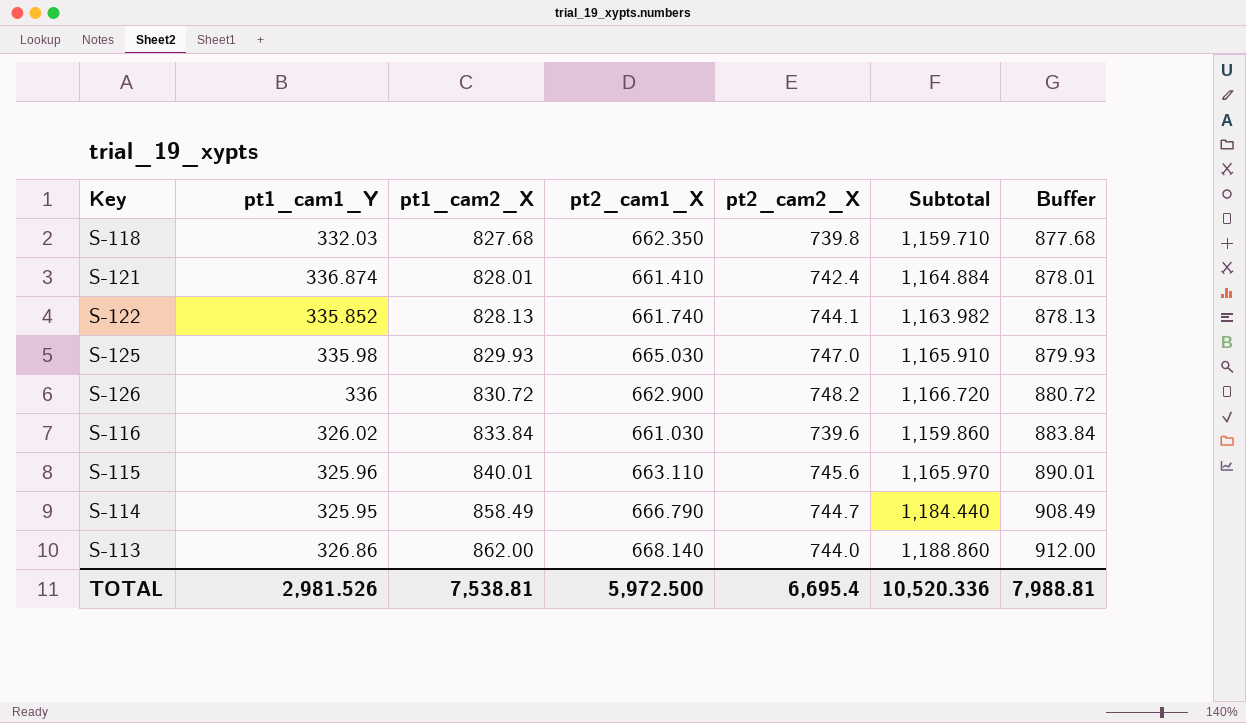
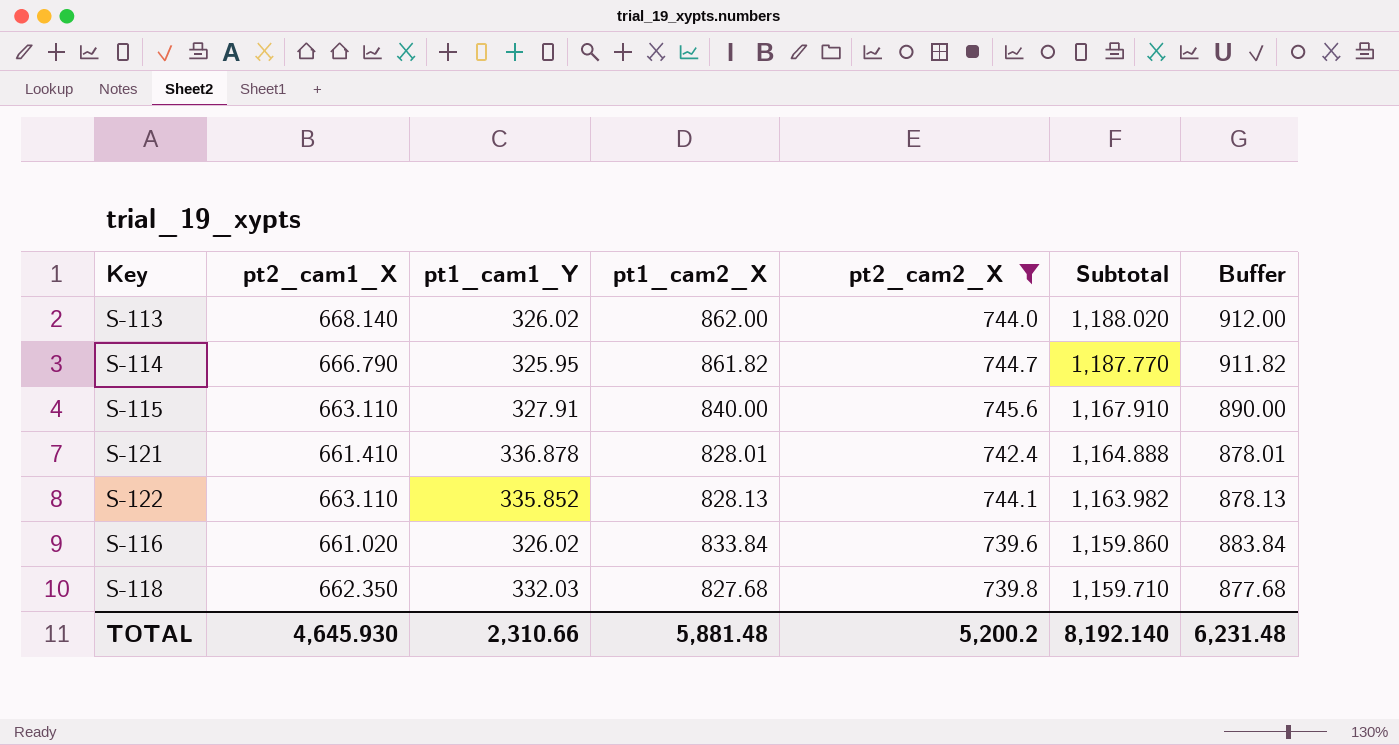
filter: none -> pt2_cam2_X <= 745.6
row order: pt1_cam2_X ascending -> Subtotal descending
column pt2_cam1_X | position: 4 -> 2
S-113 | pt1_cam1_Y: 326.86 -> 326.02
S-113 | Subtotal: 1,188.860 -> 1,188.020
S-114 | pt1_cam2_X: 858.49 -> 861.82
S-114 | Subtotal: 1,184.440 -> 1,187.770
S-114 | Buffer: 908.49 -> 911.82
S-115 | pt1_cam1_Y: 325.96 -> 327.91
S-115 | pt1_cam2_X: 840.01 -> 840.00
S-115 | Subtotal: 1,165.970 -> 1,167.910
S-115 | Buffer: 890.01 -> 890.00
S-121 | pt1_cam1_Y: 336.874 -> 336.878
S-121 | Subtotal: 1,164.884 -> 1,164.888
S-122 | pt2_cam1_X: 661.740 -> 663.110
S-116 | pt2_cam1_X: 661.030 -> 661.020
TOTAL | pt2_cam1_X: 5,972.500 -> 4,645.930
TOTAL | pt1_cam1_Y: 2,981.526 -> 2,310.66
TOTAL | pt1_cam2_X: 7,538.81 -> 5,881.48
TOTAL | pt2_cam2_X: 6,695.4 -> 5,200.2
TOTAL | Subtotal: 10,520.336 -> 8,192.140
TOTAL | Buffer: 7,988.81 -> 6,231.48

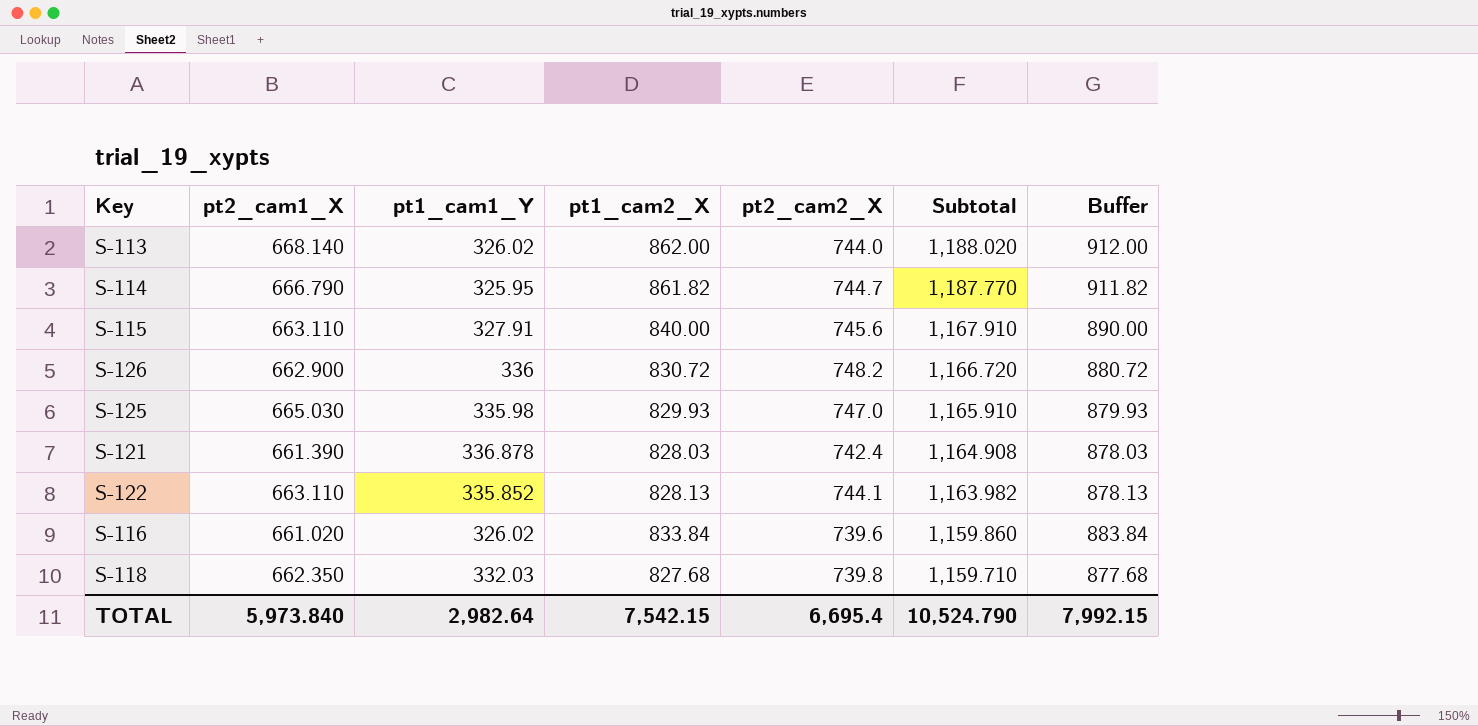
filter: pt2_cam2_X <= 745.6 -> none
S-121 | pt2_cam1_X: 661.410 -> 661.390
S-121 | pt1_cam2_X: 828.01 -> 828.03
S-121 | Subtotal: 1,164.888 -> 1,164.908
S-121 | Buffer: 878.01 -> 878.03
TOTAL | pt2_cam1_X: 4,645.930 -> 5,973.840
TOTAL | pt1_cam1_Y: 2,310.66 -> 2,982.64
TOTAL | pt1_cam2_X: 5,881.48 -> 7,542.15
TOTAL | pt2_cam2_X: 5,200.2 -> 6,695.4
TOTAL | Subtotal: 8,192.140 -> 10,524.790
TOTAL | Buffer: 6,231.48 -> 7,992.15

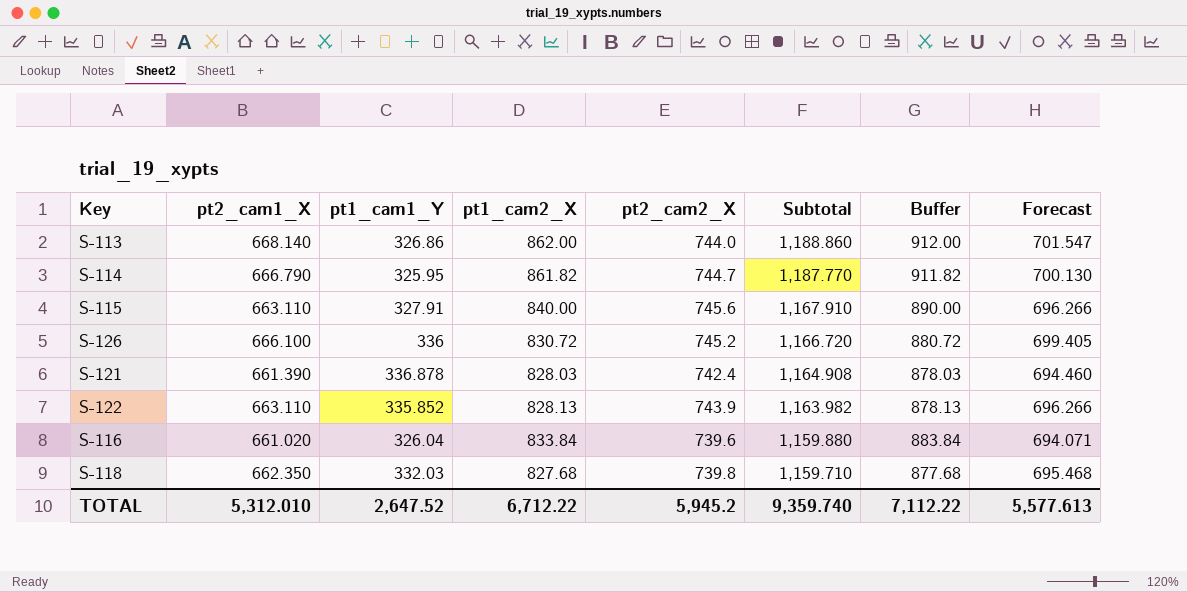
column Forecast | formula: none -> [pt2_cam1_X] * 1.05
row S-125: 665.030 | 335.98 | 829.93 | 747.0 | 1,165.910 | 879.93 -> none
S-113 | pt1_cam1_Y: 326.02 -> 326.86
S-113 | Subtotal: 1,188.020 -> 1,188.860
S-126 | pt2_cam1_X: 662.900 -> 666.100
S-126 | pt2_cam2_X: 748.2 -> 745.2
S-122 | pt2_cam2_X: 744.1 -> 743.9
S-116 | pt1_cam1_Y: 326.02 -> 326.04
S-116 | Subtotal: 1,159.860 -> 1,159.880
TOTAL | pt2_cam1_X: 5,973.840 -> 5,312.010
TOTAL | pt1_cam1_Y: 2,982.64 -> 2,647.52
TOTAL | pt1_cam2_X: 7,542.15 -> 6,712.22
TOTAL | pt2_cam2_X: 6,695.4 -> 5,945.2
TOTAL | Subtotal: 10,524.790 -> 9,359.740
TOTAL | Buffer: 7,992.15 -> 7,112.22

